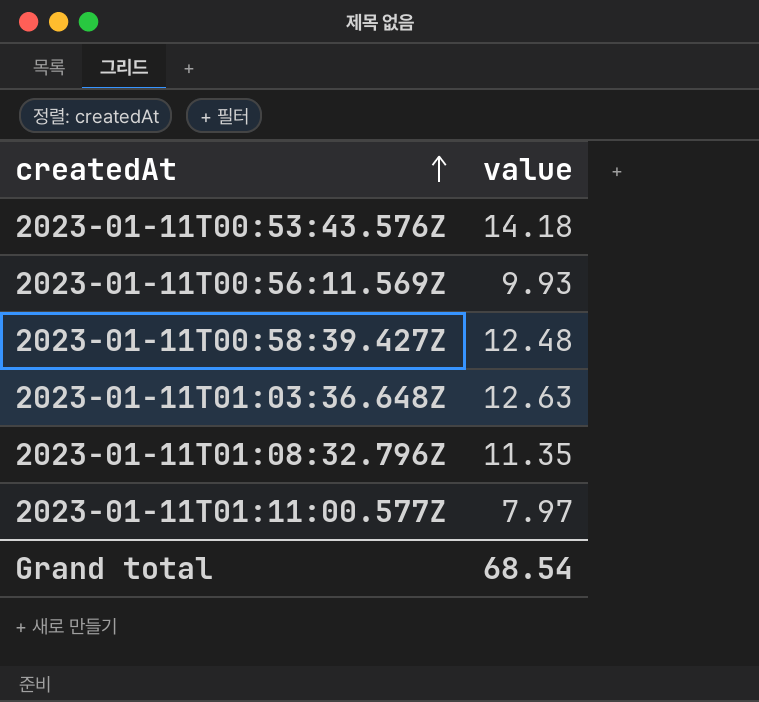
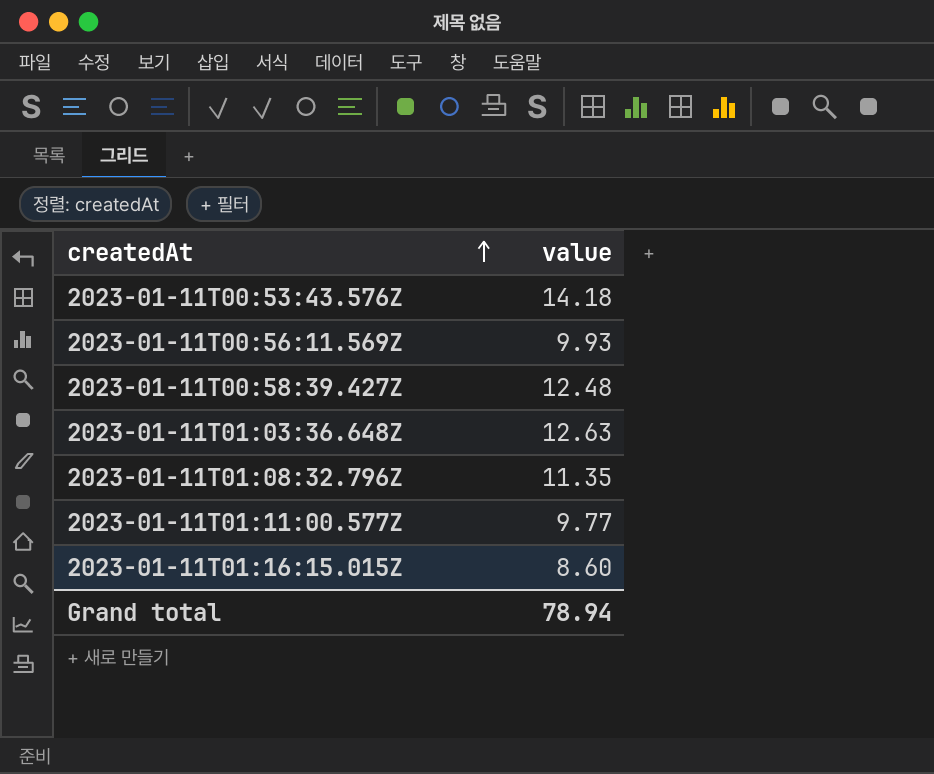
2023-01-11T01:11:00.577Z | value: 7.97 -> 9.77
row 2023-01-11T01:16:15.015Z: none -> 8.60
Grand total | value: 68.54 -> 78.94

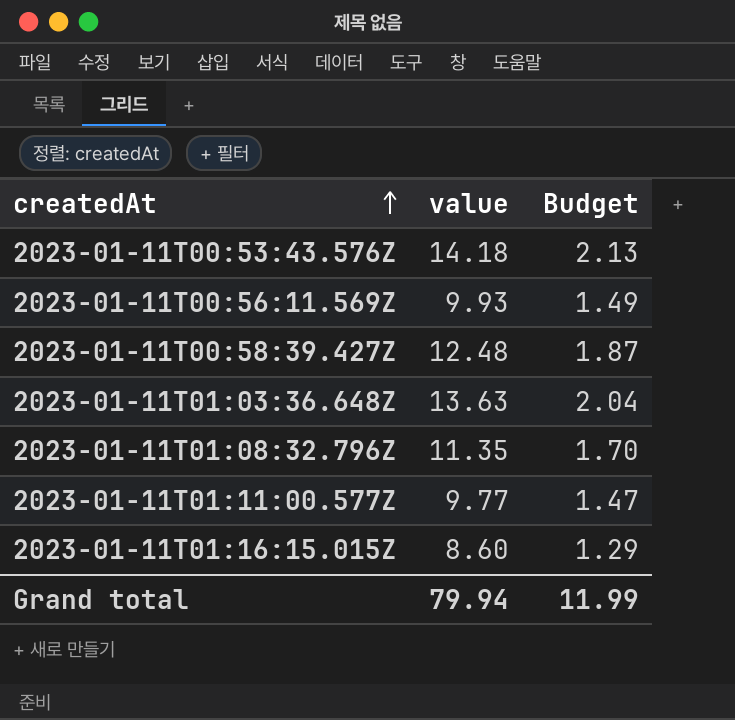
column Budget | formula: none -> [value] * 0.15
2023-01-11T01:03:36.648Z | value: 12.63 -> 13.63
Grand total | value: 78.94 -> 79.94

